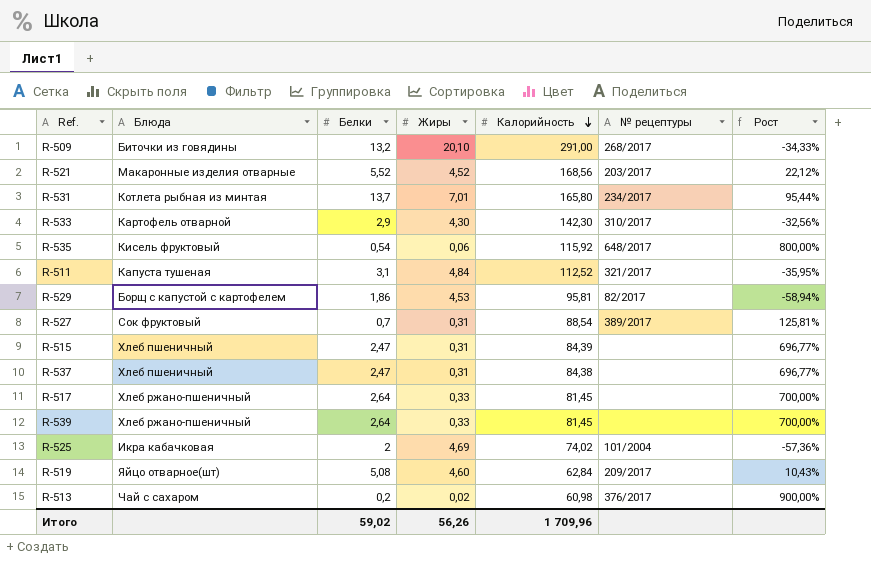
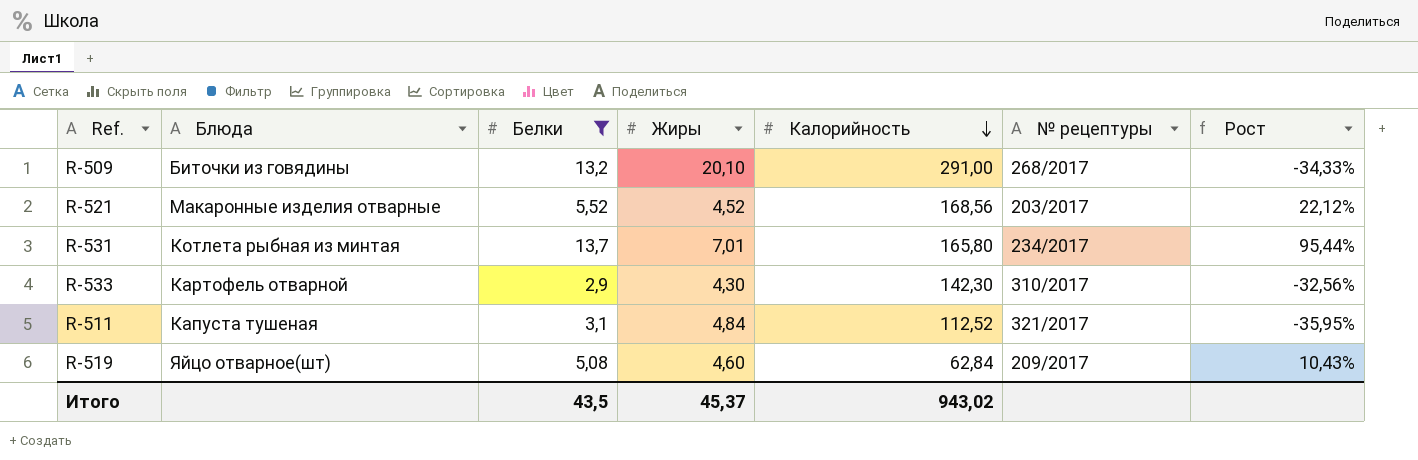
filter: none -> Белки >= 2,9
Итого | Белки: 59,02 -> 43,5
Итого | Жиры: 56,26 -> 45,37
Итого | Калорийность: 1 709,96 -> 943,02

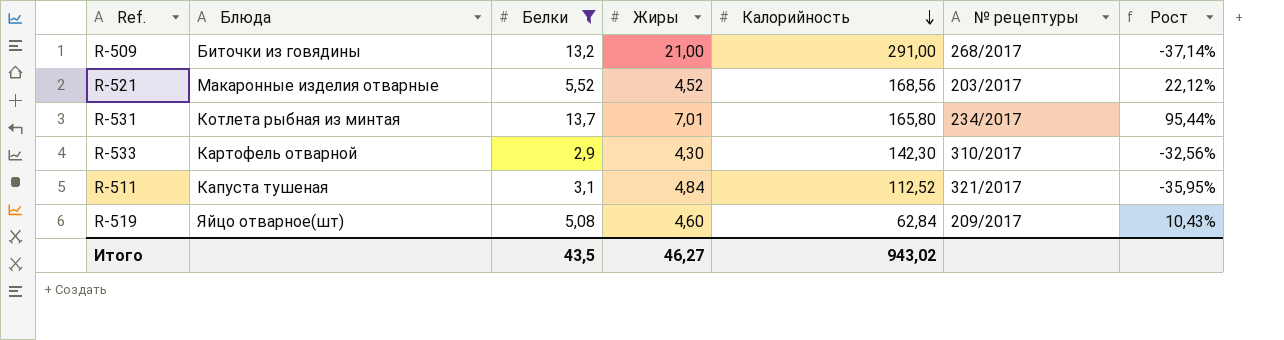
R-509 | Жиры: 20,10 -> 21,00
R-509 | Рост: -34,33% -> -37,14%
Итого | Жиры: 45,37 -> 46,27

